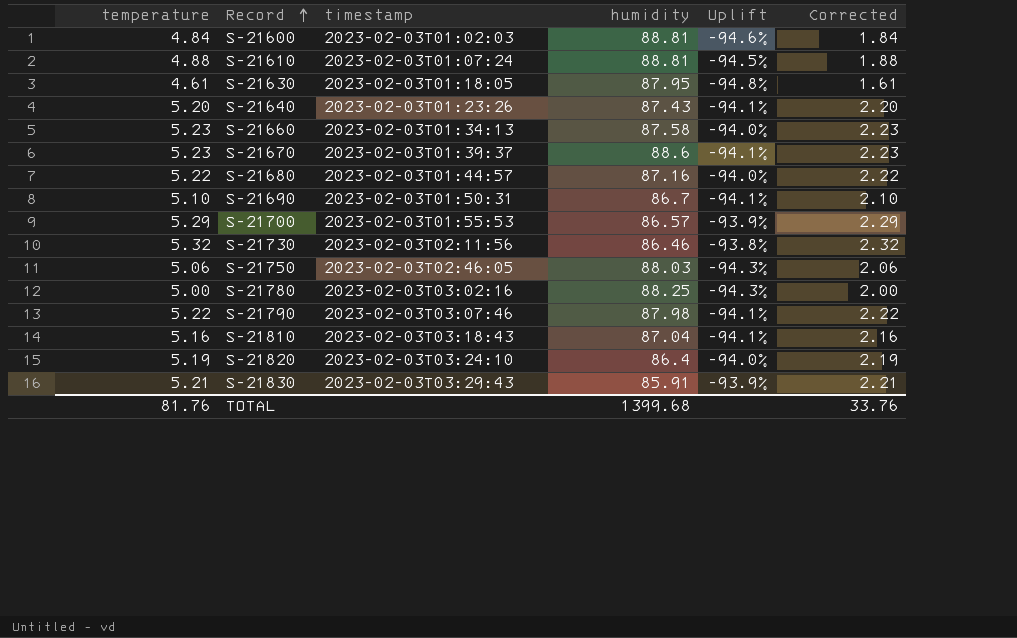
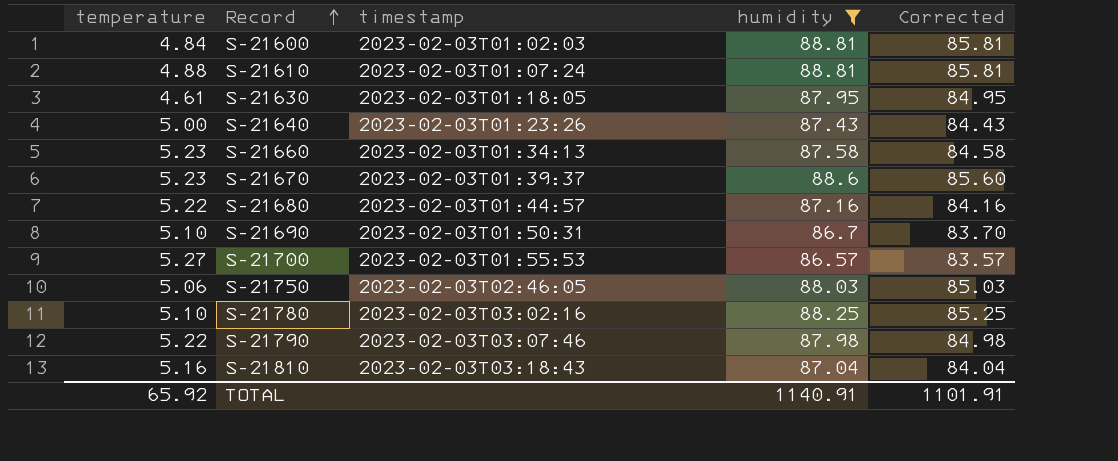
filter: none -> humidity >= 86.57
column Uplift | formula: ([temperature] - [humidity]) / [humidity] -> none
column Corrected | formula: [temperature] - 3 -> [humidity] - 3
S-21640 | temperature: 5.20 -> 5.00
S-21700 | temperature: 5.29 -> 5.27
S-21780 | temperature: 5.00 -> 5.10
TOTAL | temperature: 81.76 -> 65.92
TOTAL | humidity: 1399.68 -> 1140.91
TOTAL | Corrected: 33.76 -> 1101.91

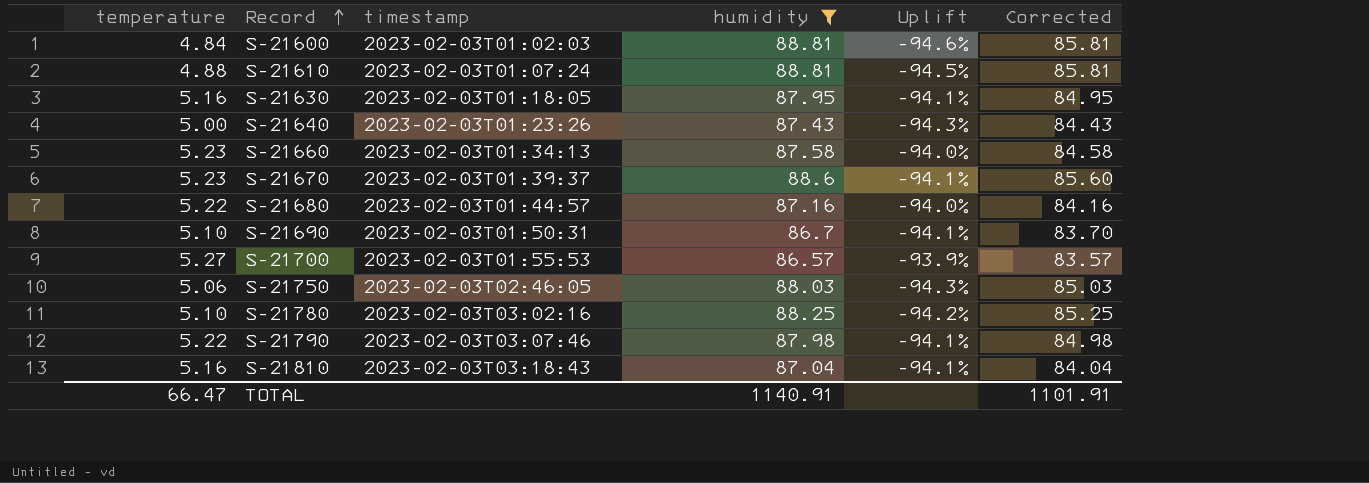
column Uplift | formula: none -> ([temperature] - [humidity]) / [humidity]
S-21630 | temperature: 4.61 -> 5.16
TOTAL | temperature: 65.92 -> 66.47

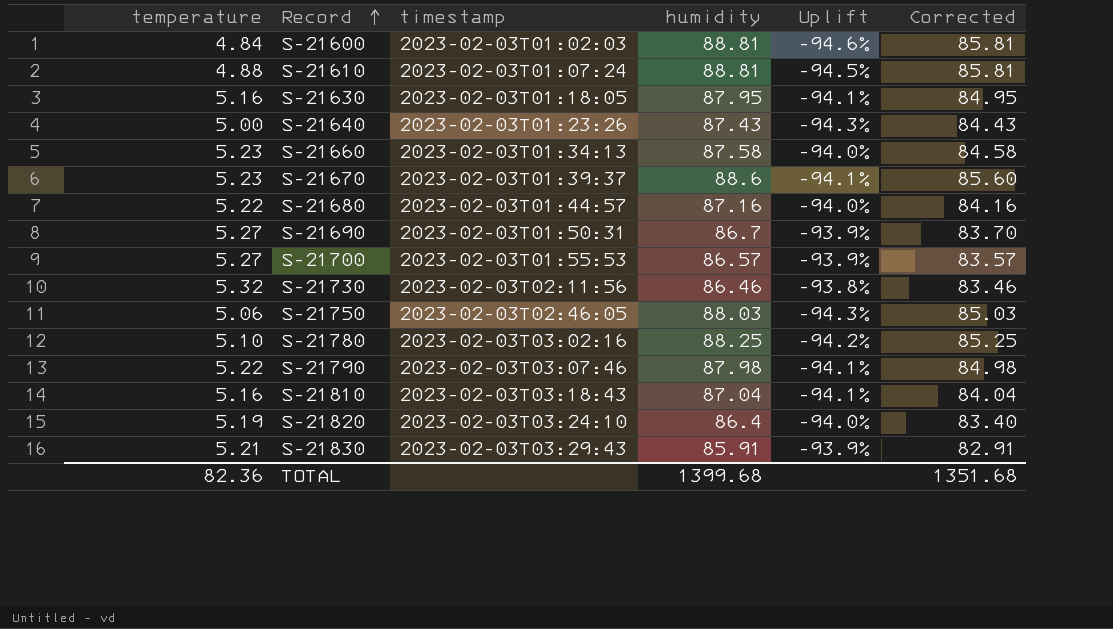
filter: humidity >= 86.57 -> none
S-21690 | temperature: 5.10 -> 5.27
S-21690 | Uplift: -94.1% -> -93.9%
TOTAL | temperature: 66.47 -> 82.36
TOTAL | humidity: 1140.91 -> 1399.68
TOTAL | Corrected: 1101.91 -> 1351.68

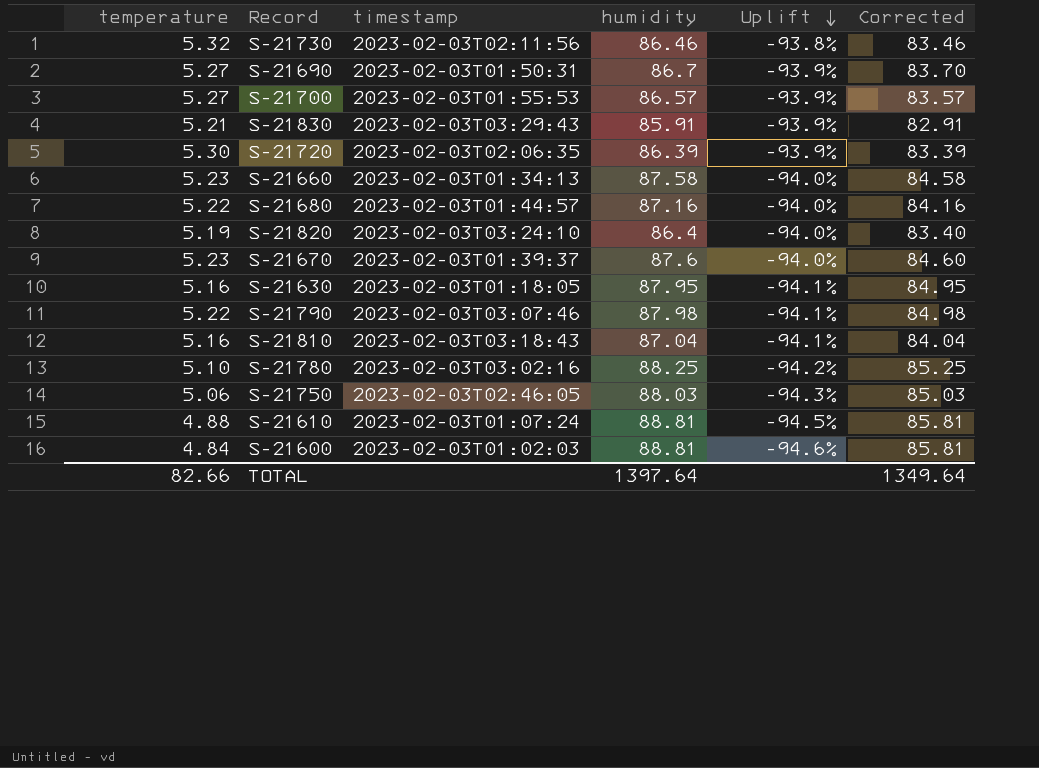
row order: Record ascending -> Uplift descending
row S-21640: 5.00 | 2023-02-03T01:23:26 | 87.43 | -94.3% | 84.43 -> none
row S-21720: none -> 5.30 | 2023-02-03T02:06:35 | 86.39 | -93.9% | 83.39
S-21670 | humidity: 88.6 -> 87.6
S-21670 | Uplift: -94.1% -> -94.0%
S-21670 | Corrected: 85.60 -> 84.60
TOTAL | temperature: 82.36 -> 82.66
TOTAL | humidity: 1399.68 -> 1397.64
TOTAL | Corrected: 1351.68 -> 1349.64

